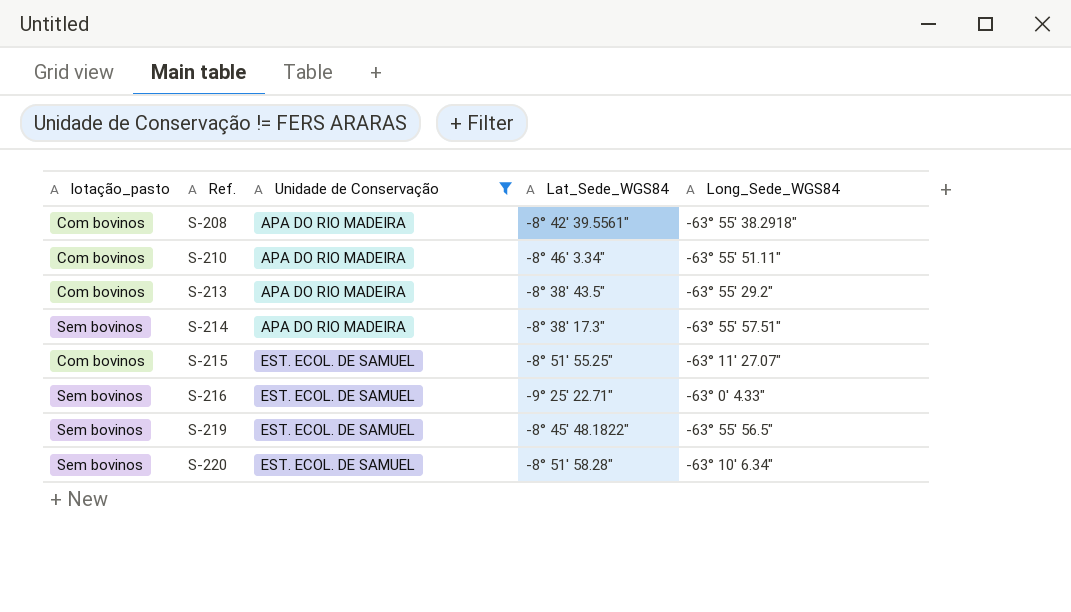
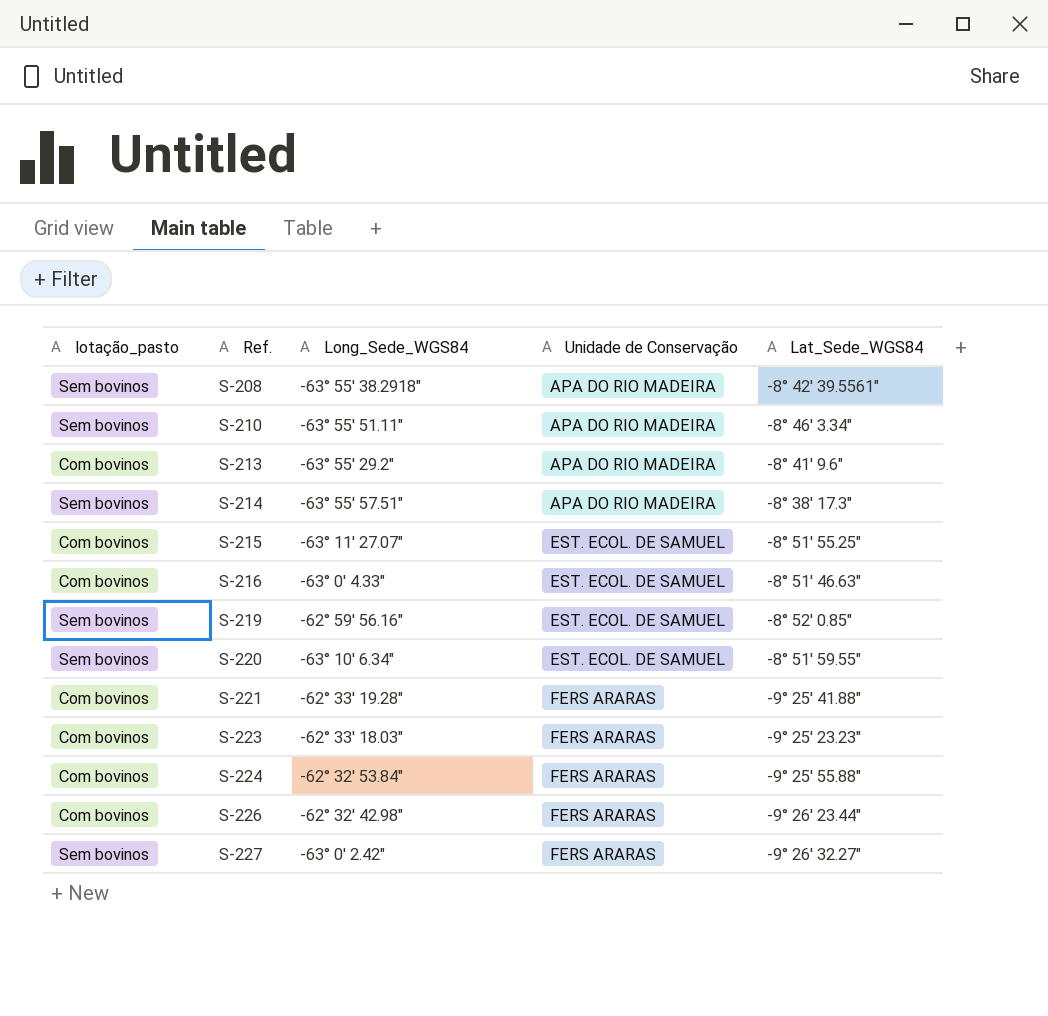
filter: Unidade de Conservação != FERS ARARAS -> none
column Long_Sede_WGS84 | position: 5 -> 3
S-208 | lotação_pasto: Com bovinos -> Sem bovinos
S-210 | lotação_pasto: Com bovinos -> Sem bovinos
S-213 | Lat_Sede_WGS84: -8° 38' 43.5" -> -8° 41' 9.6"
S-216 | lotação_pasto: Sem bovinos -> Com bovinos
S-216 | Lat_Sede_WGS84: -9° 25' 22.71" -> -8° 51' 46.63"
S-219 | Long_Sede_WGS84: -63° 55' 56.5" -> -62° 59' 56.16"
S-219 | Lat_Sede_WGS84: -8° 45' 48.1822" -> -8° 52' 0.85"
S-220 | Lat_Sede_WGS84: -8° 51' 58.28" -> -8° 51' 59.55"

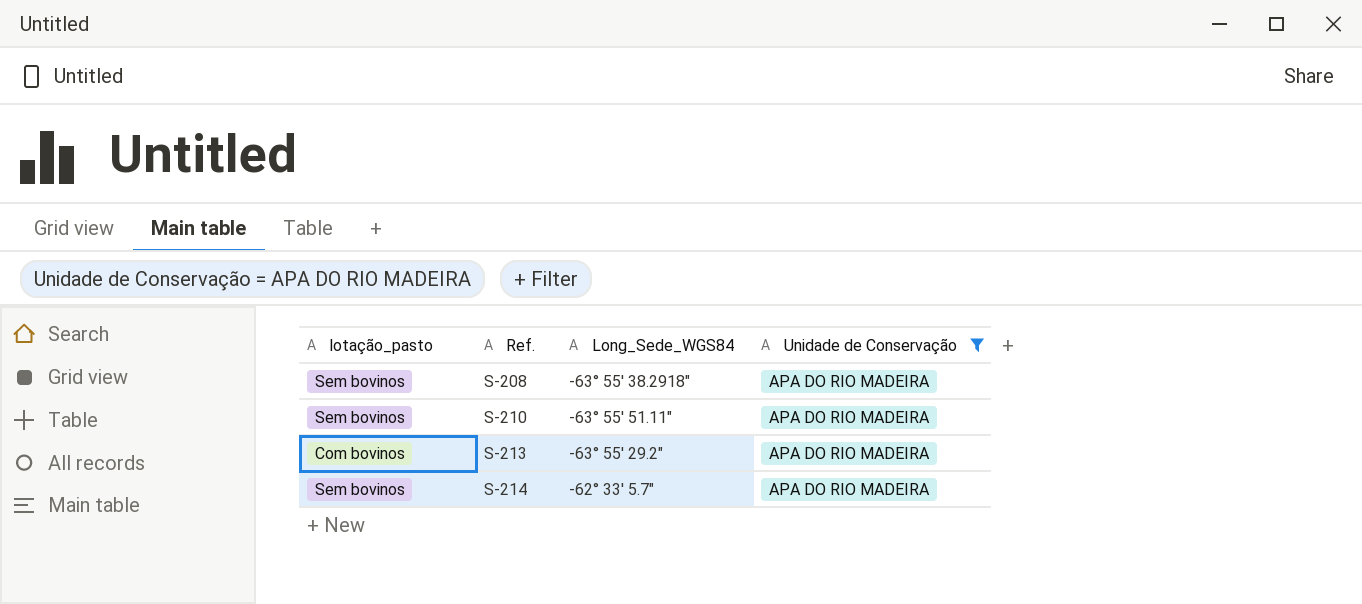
filter: none -> Unidade de Conservação = APA DO RIO MADEIRA
column Lat_Sede_WGS84 | position: 5 -> none
S-214 | Long_Sede_WGS84: -63° 55' 57.51" -> -62° 33' 5.7"

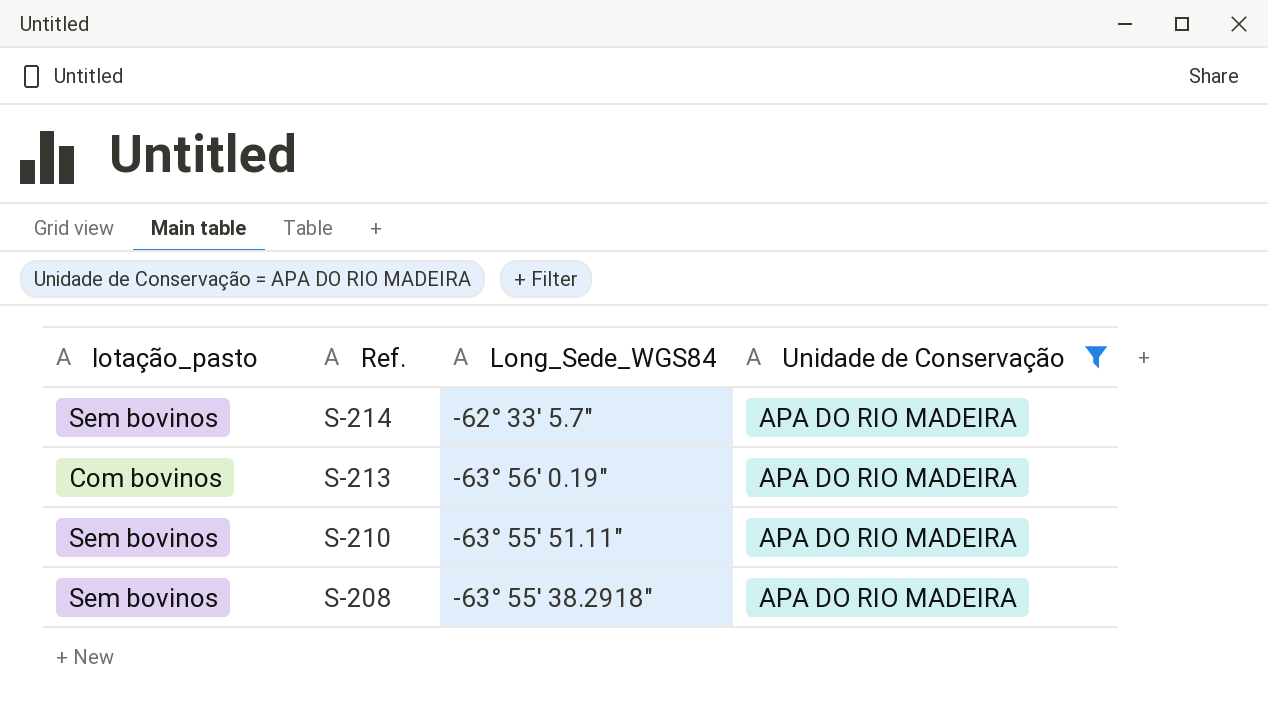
row order: Ref. ascending -> Ref. descending
S-213 | Long_Sede_WGS84: -63° 55' 29.2" -> -63° 56' 0.19"

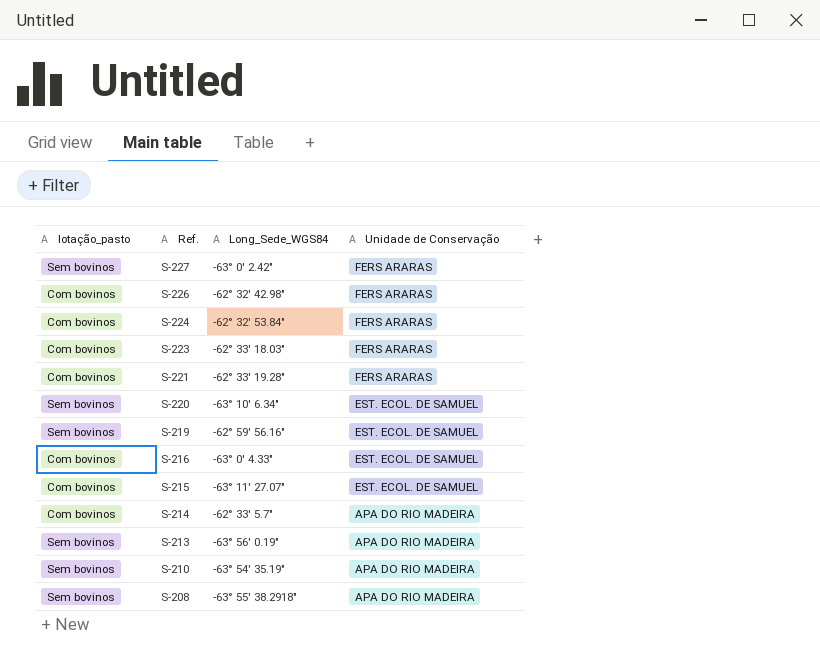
filter: Unidade de Conservação = APA DO RIO MADEIRA -> none
S-214 | lotação_pasto: Sem bovinos -> Com bovinos
S-213 | lotação_pasto: Com bovinos -> Sem bovinos
S-210 | Long_Sede_WGS84: -63° 55' 51.11" -> -63° 54' 35.19"

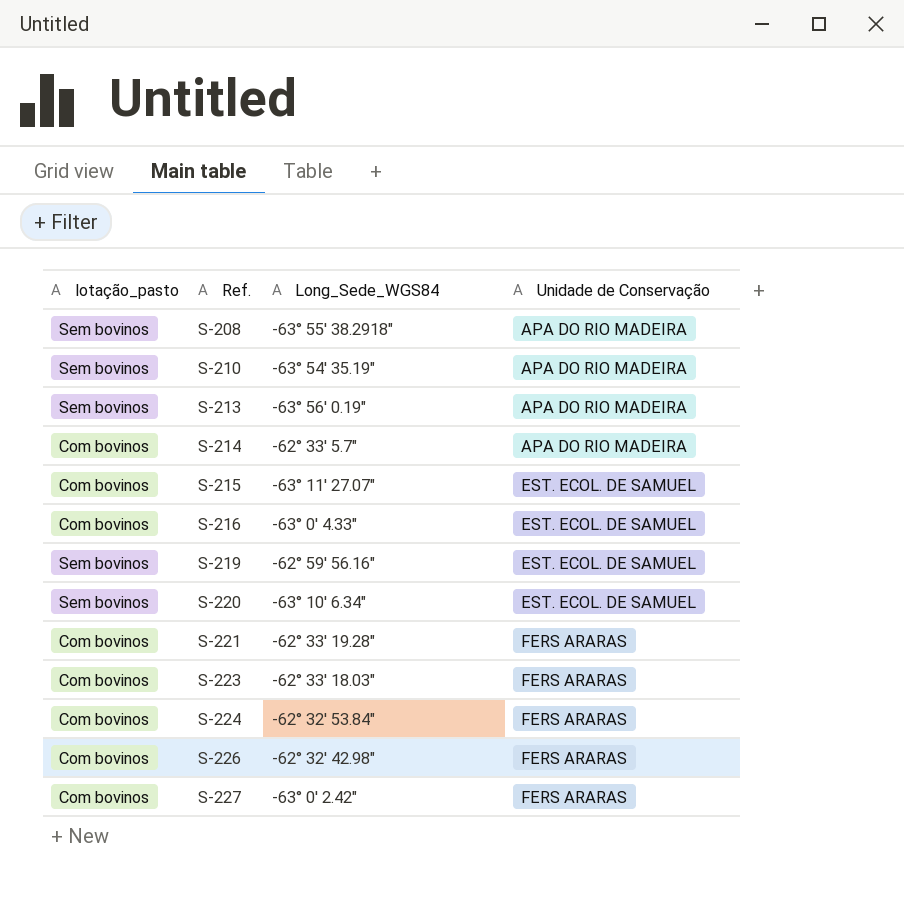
row order: Ref. descending -> Ref. ascending
S-227 | lotação_pasto: Sem bovinos -> Com bovinos

